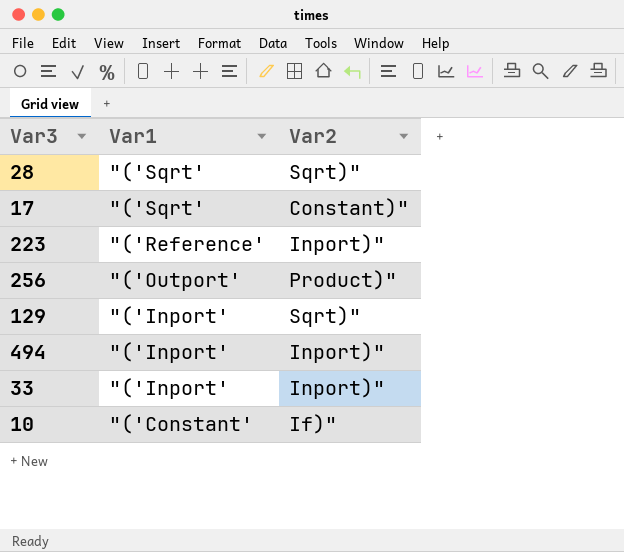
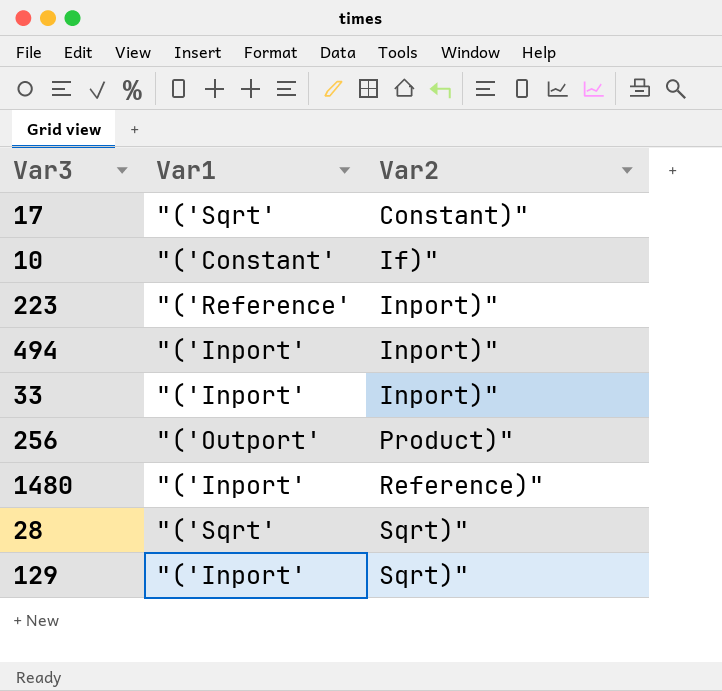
row order: Var1 descending -> Var2 ascending
row 1480: none -> "('Inport' | Reference)"

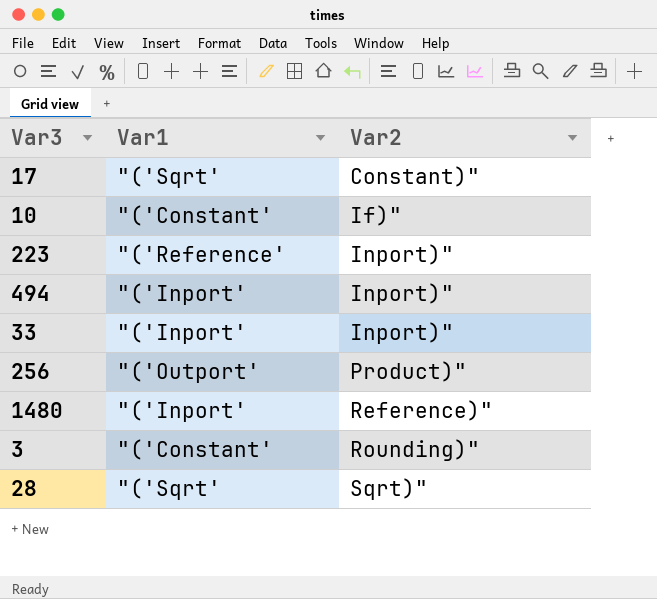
row 129: "('Inport' | Sqrt)" -> none
row 3: none -> "('Constant' | Rounding)"

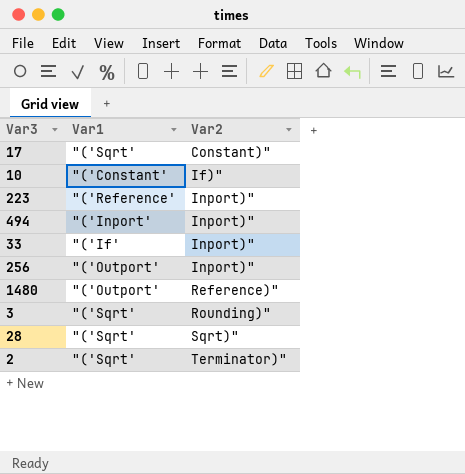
33 | Var1: "('Inport' -> "('If'
256 | Var2: Product)" -> Inport)"
1480 | Var1: "('Inport' -> "('Outport'
3 | Var1: "('Constant' -> "('Sqrt'
row 2: none -> "('Sqrt' | Terminator)"

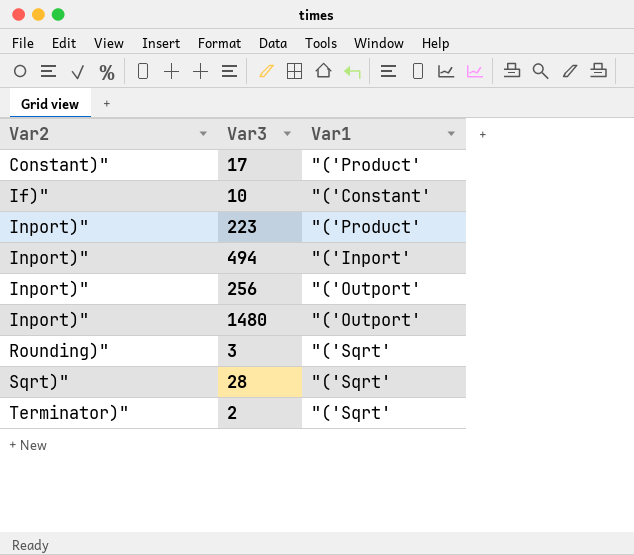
column Var2 | position: 3 -> 1
row 33: "('If' | Inport)" -> none
17 | Var1: "('Sqrt' -> "('Product'
223 | Var1: "('Reference' -> "('Product'
1480 | Var2: Reference)" -> Inport)"

